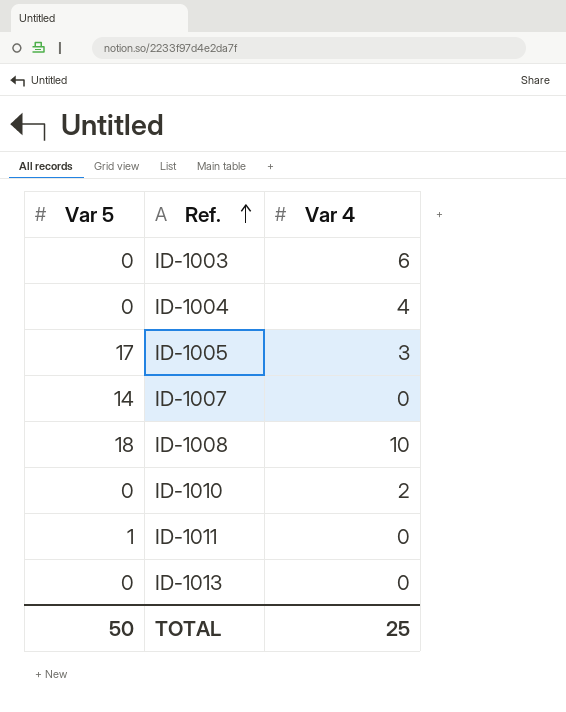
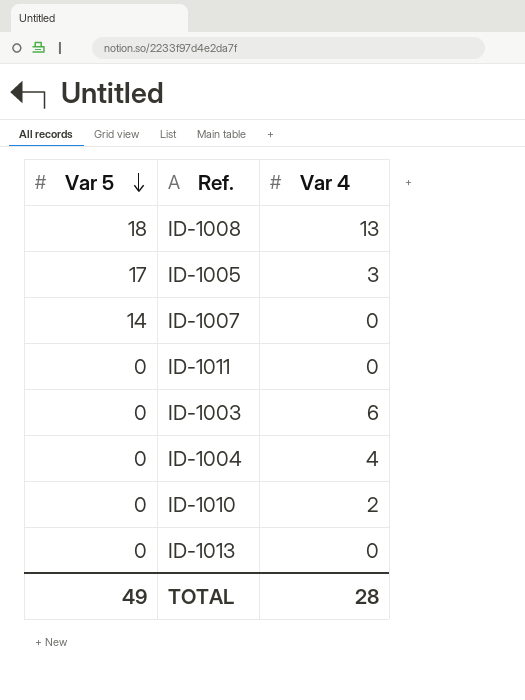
row order: Ref. ascending -> Var 5 descending
ID-1008 | Var 4: 10 -> 13
ID-1011 | Var 5: 1 -> 0
TOTAL | Var 5: 50 -> 49
TOTAL | Var 4: 25 -> 28

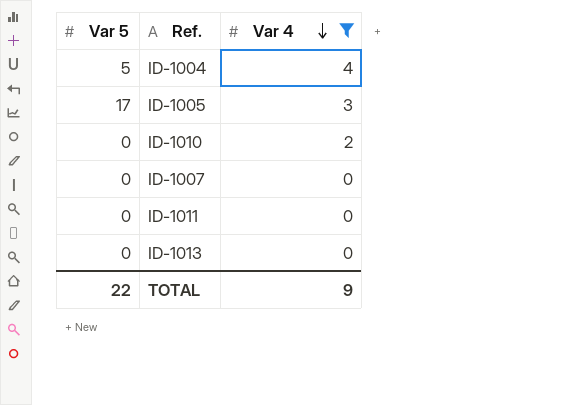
filter: none -> Var 4 <= 4
row order: Var 5 descending -> Var 4 descending
ID-1004 | Var 5: 0 -> 5
ID-1007 | Var 5: 14 -> 0
TOTAL | Var 5: 49 -> 22
TOTAL | Var 4: 28 -> 9

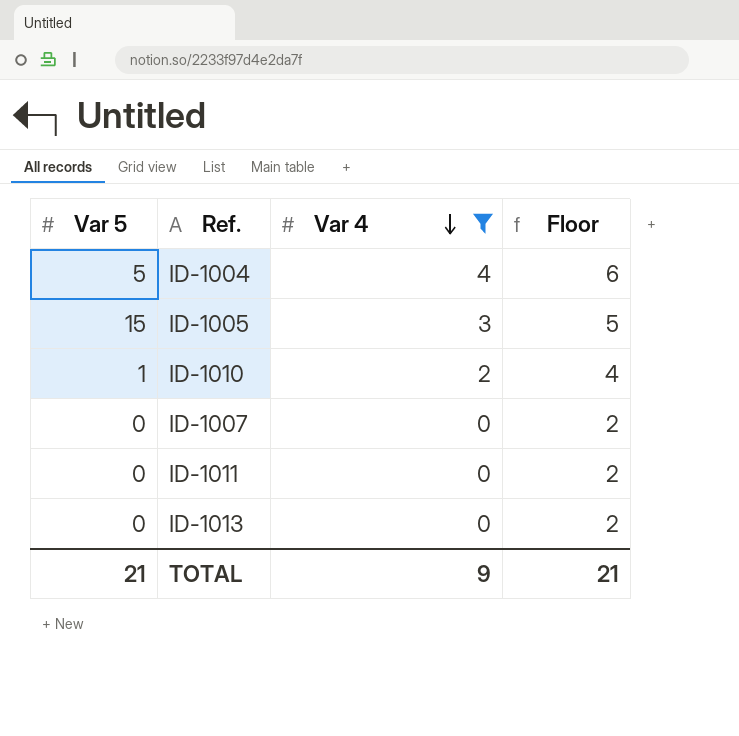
column Floor | formula: none -> [Var 4] + 2
ID-1005 | Var 5: 17 -> 15
ID-1010 | Var 5: 0 -> 1
TOTAL | Var 5: 22 -> 21

